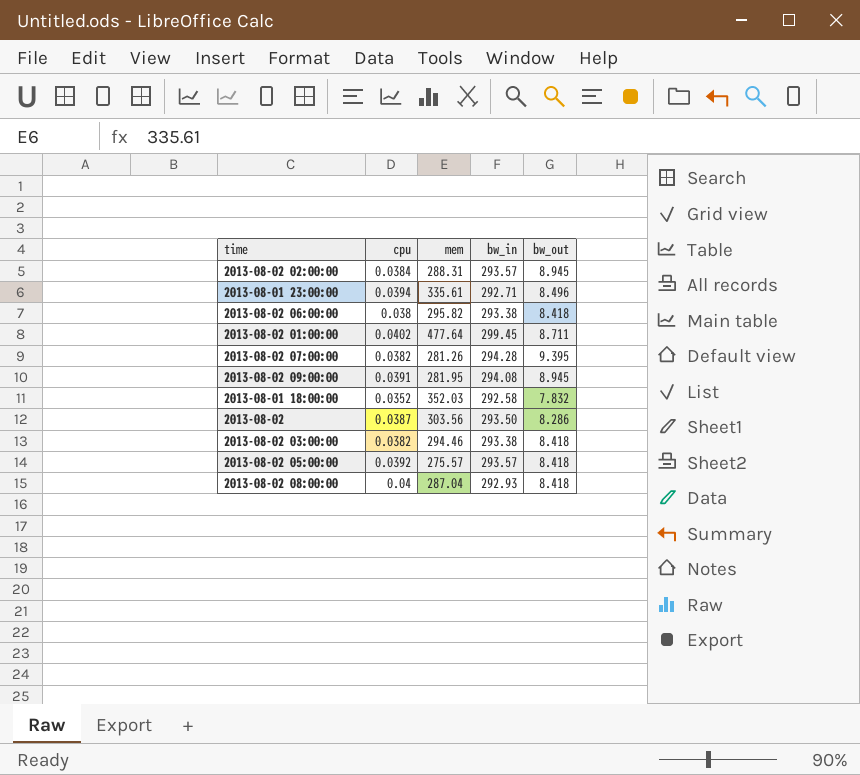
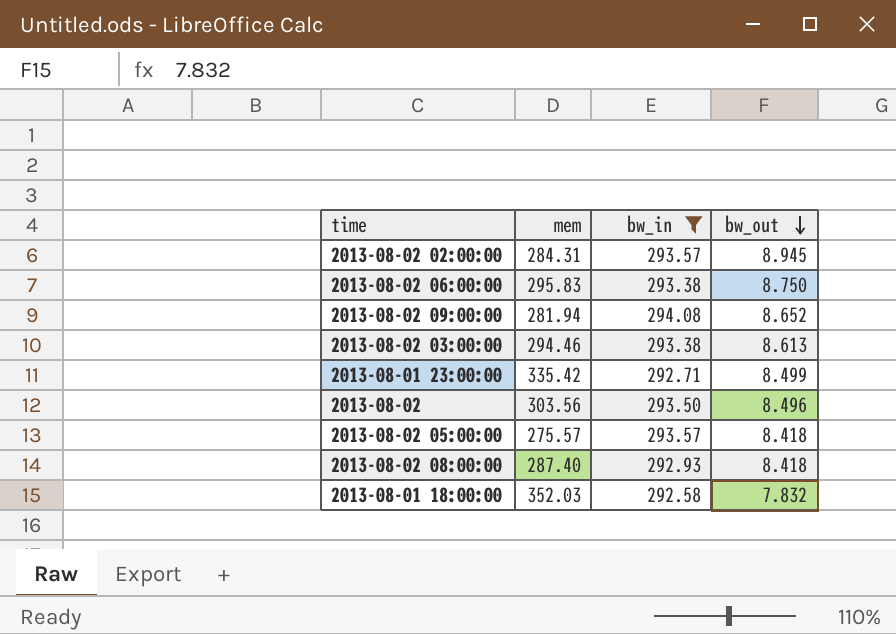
filter: none -> bw_in <= 294.08
row order: none -> bw_out descending
column cpu | position: 2 -> none
2013-08-02 02:00:00 | mem: 288.31 -> 284.31
2013-08-02 06:00:00 | mem: 295.82 -> 295.83
2013-08-02 06:00:00 | bw_out: 8.418 -> 8.750
2013-08-02 09:00:00 | mem: 281.95 -> 281.94
2013-08-02 09:00:00 | bw_out: 8.945 -> 8.652
2013-08-02 03:00:00 | bw_out: 8.418 -> 8.613
2013-08-01 23:00:00 | mem: 335.61 -> 335.42
2013-08-01 23:00:00 | bw_out: 8.496 -> 8.499
2013-08-02 | bw_out: 8.286 -> 8.496
2013-08-02 08:00:00 | mem: 287.04 -> 287.40

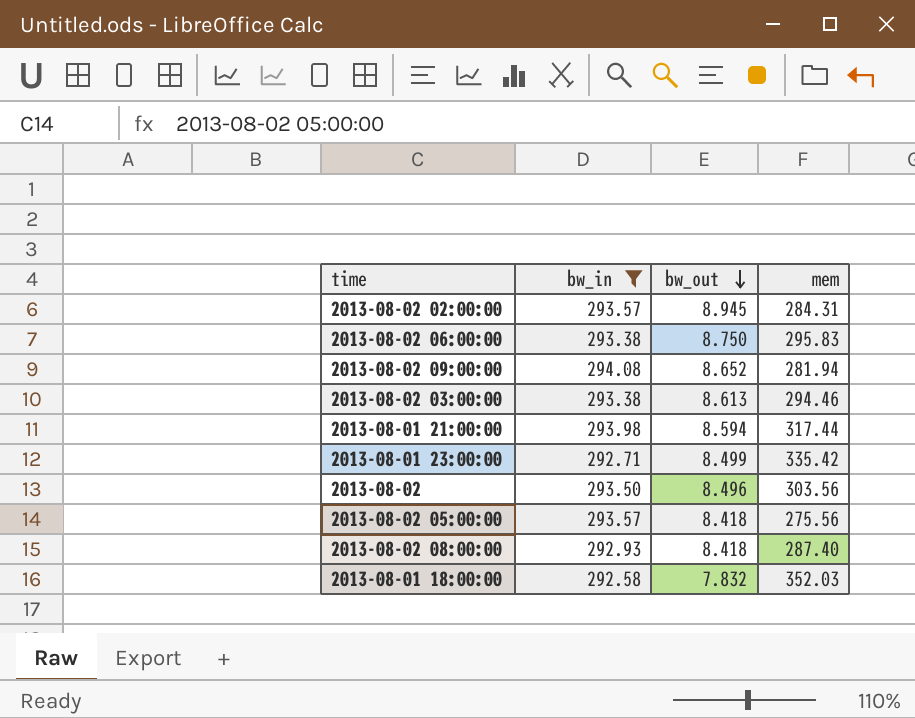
column mem | position: 2 -> 4
row 2013-08-01 21:00:00: none -> 293.98 | 8.594 | 317.44
2013-08-02 05:00:00 | mem: 275.57 -> 275.56

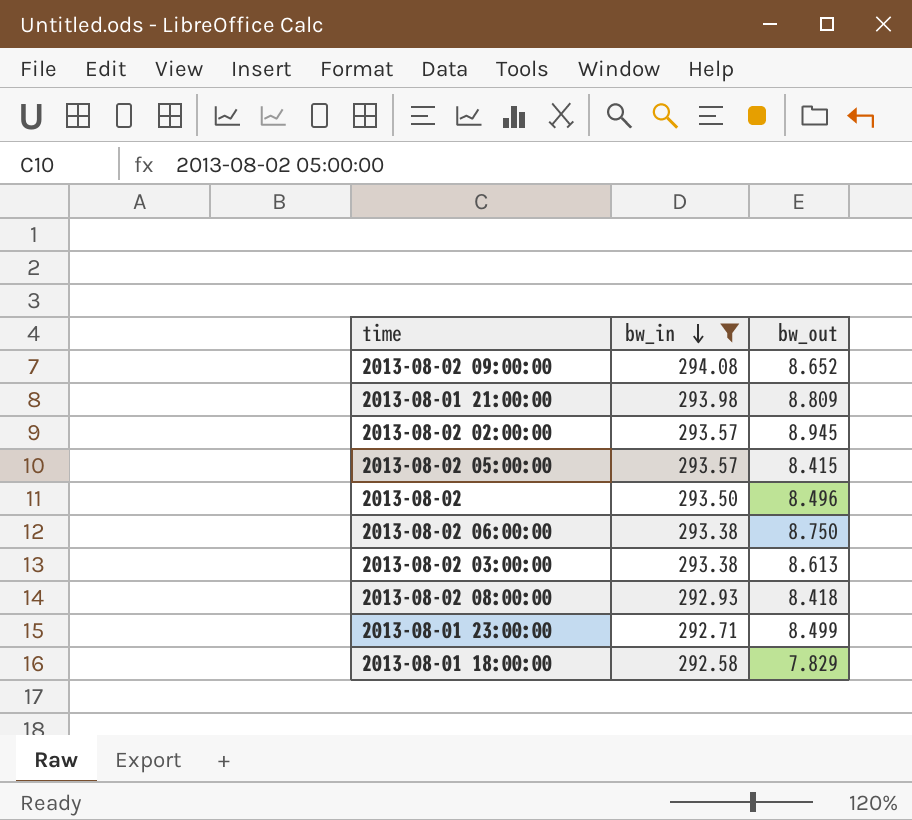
row order: bw_out descending -> bw_in descending
column mem | position: 4 -> none
2013-08-01 21:00:00 | bw_out: 8.594 -> 8.809
2013-08-02 05:00:00 | bw_out: 8.418 -> 8.415
2013-08-01 18:00:00 | bw_out: 7.832 -> 7.829

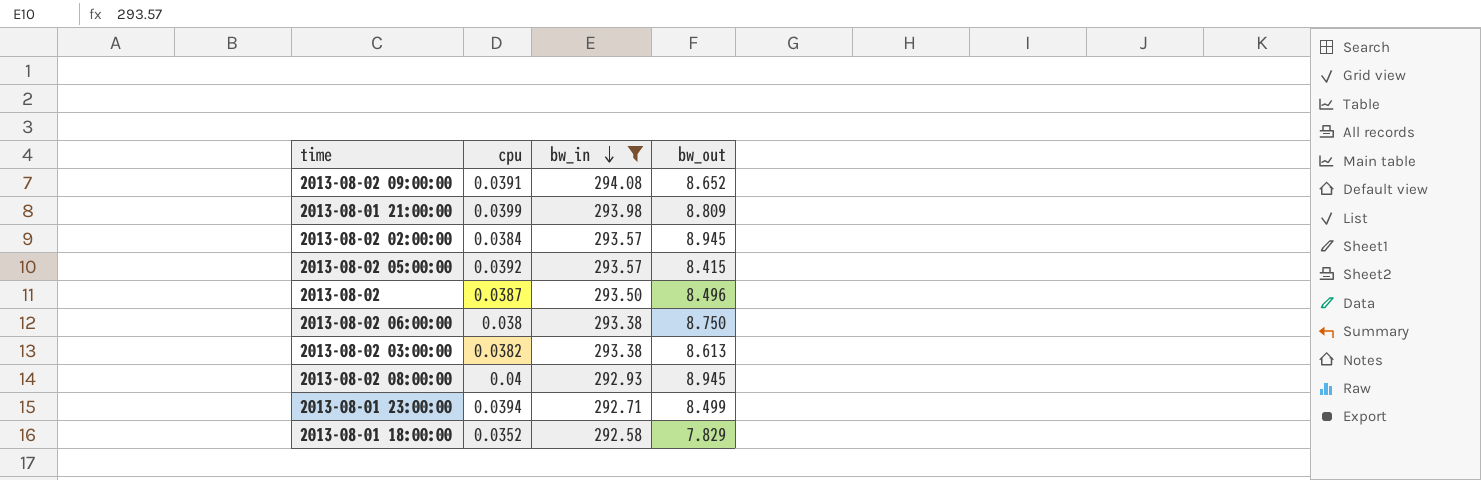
column cpu | position: none -> 2
2013-08-02 08:00:00 | bw_out: 8.418 -> 8.945

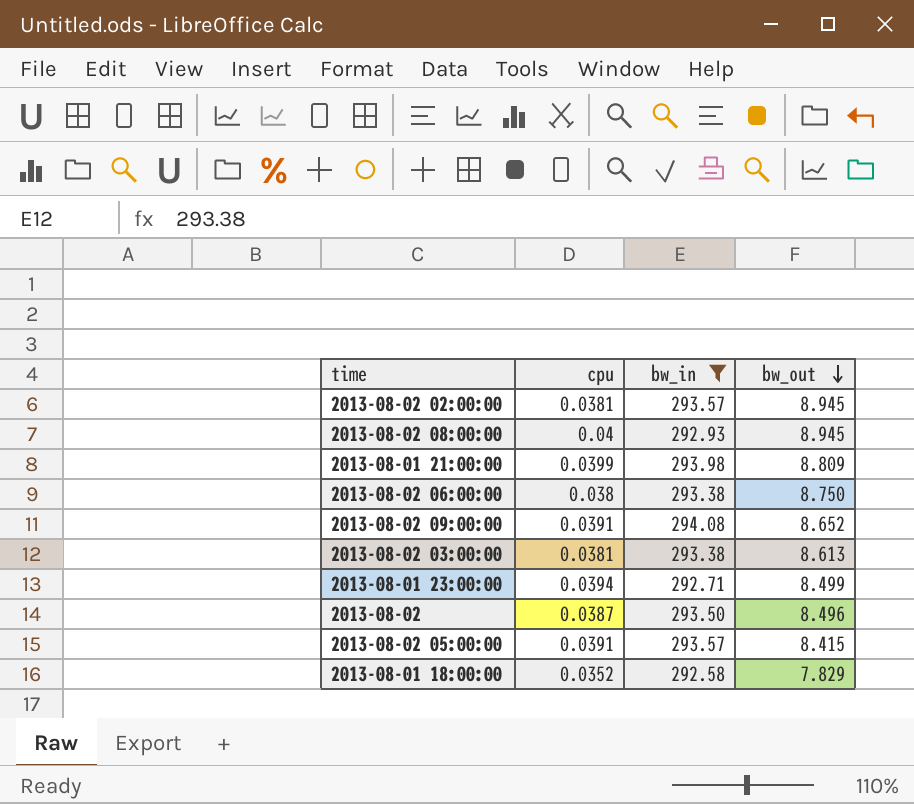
row order: bw_in descending -> bw_out descending
2013-08-02 02:00:00 | cpu: 0.0384 -> 0.0381
2013-08-02 03:00:00 | cpu: 0.0382 -> 0.0381
2013-08-02 05:00:00 | cpu: 0.0392 -> 0.0391

